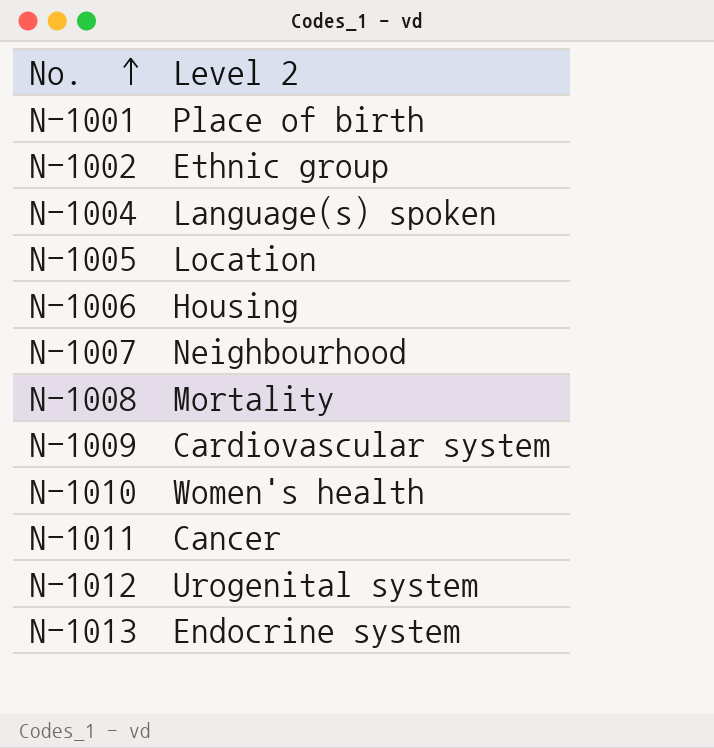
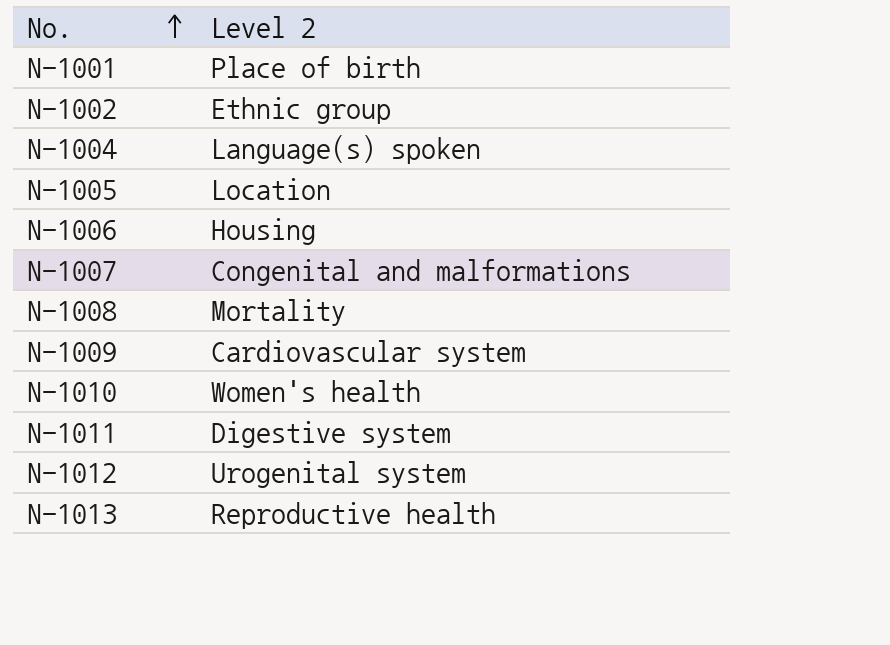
N-1007 | Level 2: Neighbourhood -> Congenital and malformations
N-1011 | Level 2: Cancer -> Digestive system
N-1013 | Level 2: Endocrine system -> Reproductive health

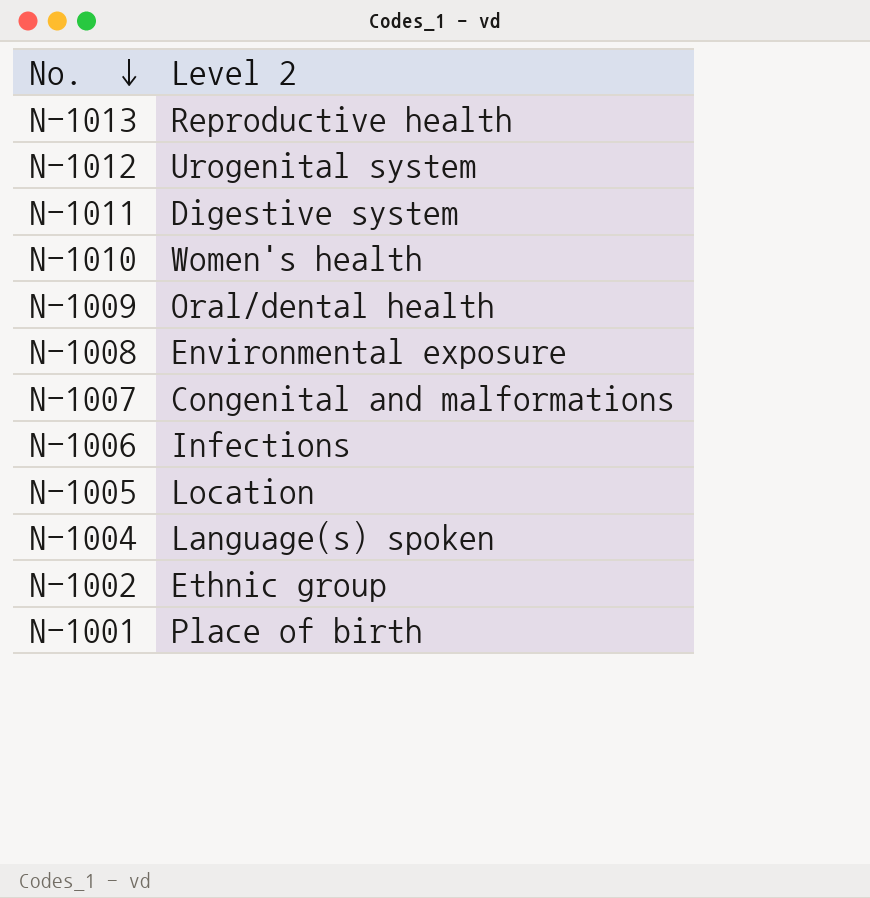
row order: No. ascending -> No. descending
N-1009 | Level 2: Cardiovascular system -> Oral/dental health
N-1008 | Level 2: Mortality -> Environmental exposure
N-1006 | Level 2: Housing -> Infections

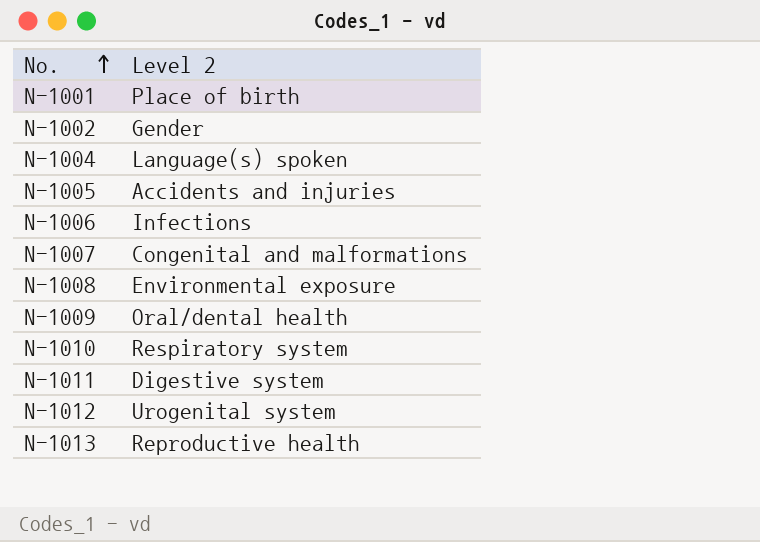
row order: No. descending -> No. ascending
N-1002 | Level 2: Ethnic group -> Gender
N-1005 | Level 2: Location -> Accidents and injuries
N-1010 | Level 2: Women's health -> Respiratory system

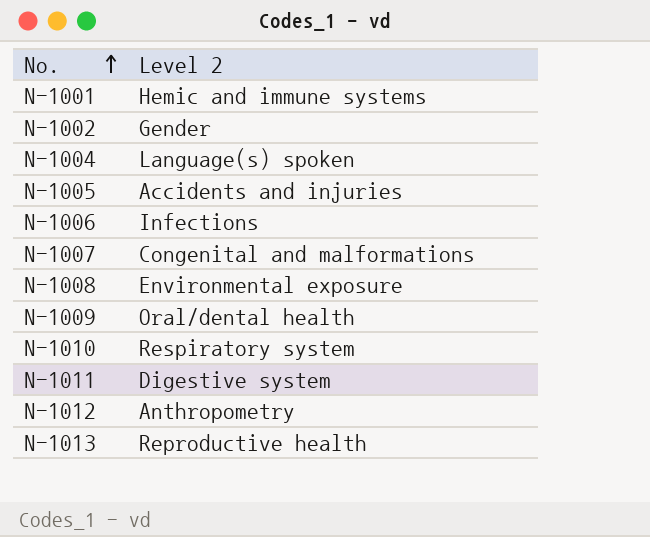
N-1001 | Level 2: Place of birth -> Hemic and immune systems
N-1012 | Level 2: Urogenital system -> Anthropometry

